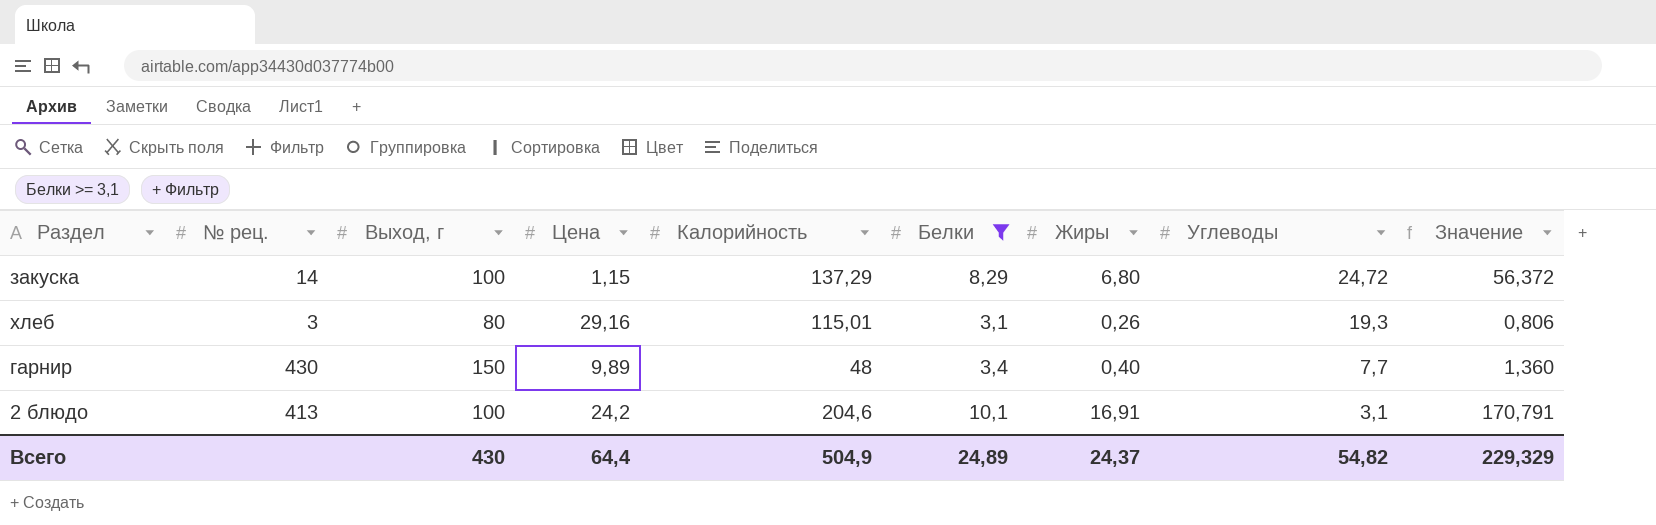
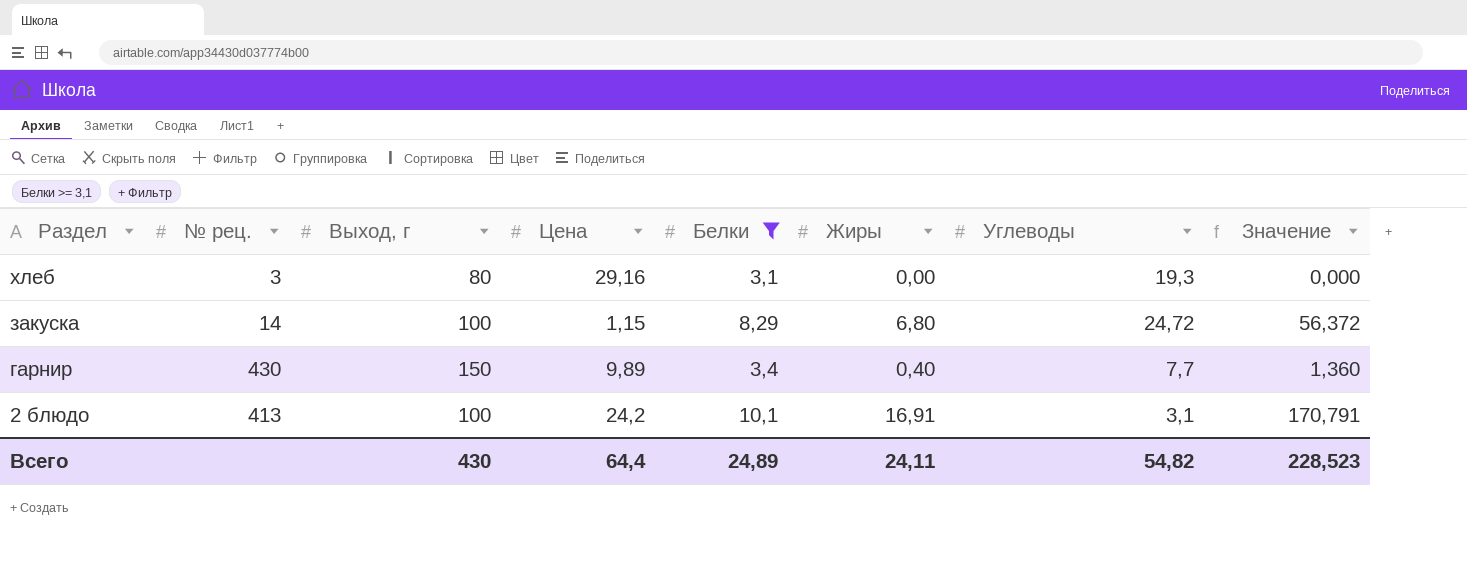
row order: Углеводы descending -> Раздел descending
column Калорийность | position: 5 -> none
хлеб | Жиры: 0,26 -> 0,00
хлеб | Значение: 0,806 -> 0,000
Всего | Жиры: 24,37 -> 24,11
Всего | Значение: 229,329 -> 228,523

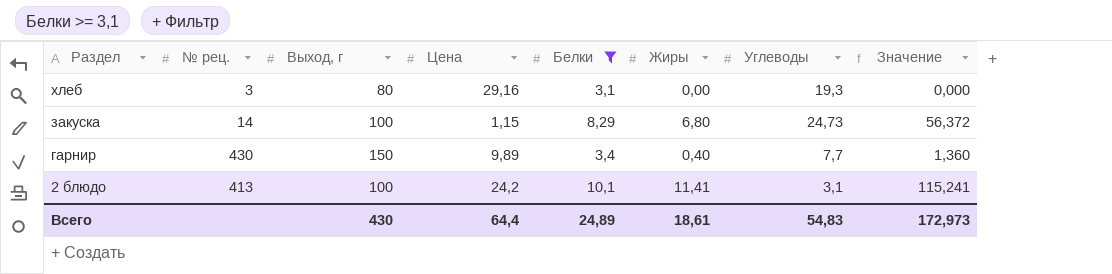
закуска | Углеводы: 24,72 -> 24,73
2 блюдо | Жиры: 16,91 -> 11,41
2 блюдо | Значение: 170,791 -> 115,241
Всего | Жиры: 24,11 -> 18,61
Всего | Углеводы: 54,82 -> 54,83
Всего | Значение: 228,523 -> 172,973

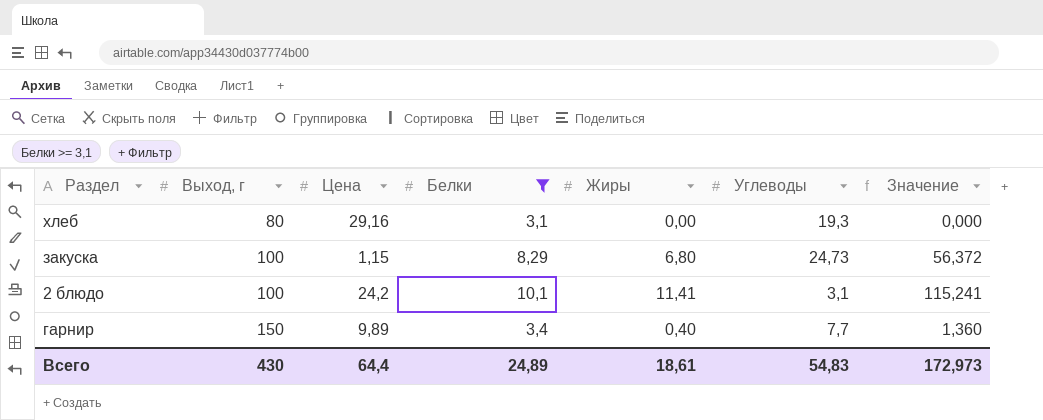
row order: Раздел descending -> Выход, г ascending
column № рец. | position: 2 -> none

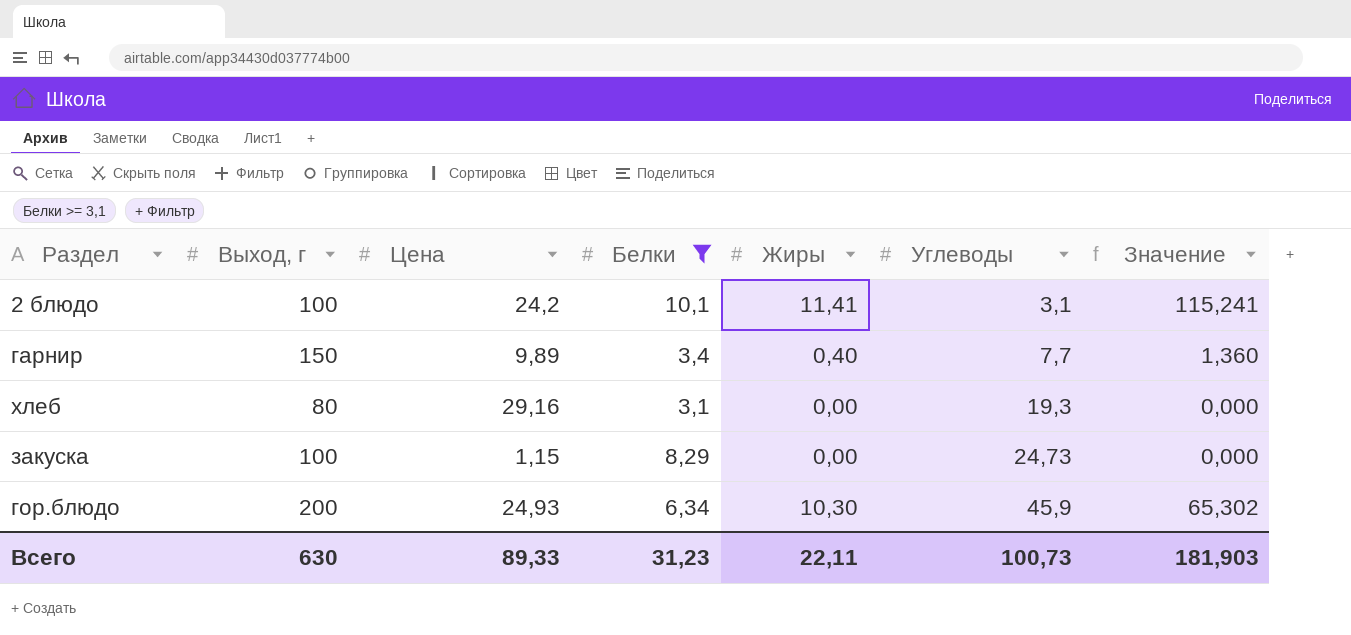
row order: Выход, г ascending -> Углеводы ascending
закуска | Жиры: 6,80 -> 0,00
закуска | Значение: 56,372 -> 0,000
row гор.блюдо: none -> 200 | 24,93 | 6,34 | 10,30 | 45,9 | 65,302
Всего | Выход, г: 430 -> 630
Всего | Цена: 64,4 -> 89,33
Всего | Белки: 24,89 -> 31,23
Всего | Жиры: 18,61 -> 22,11
Всего | Углеводы: 54,83 -> 100,73
Всего | Значение: 172,973 -> 181,903

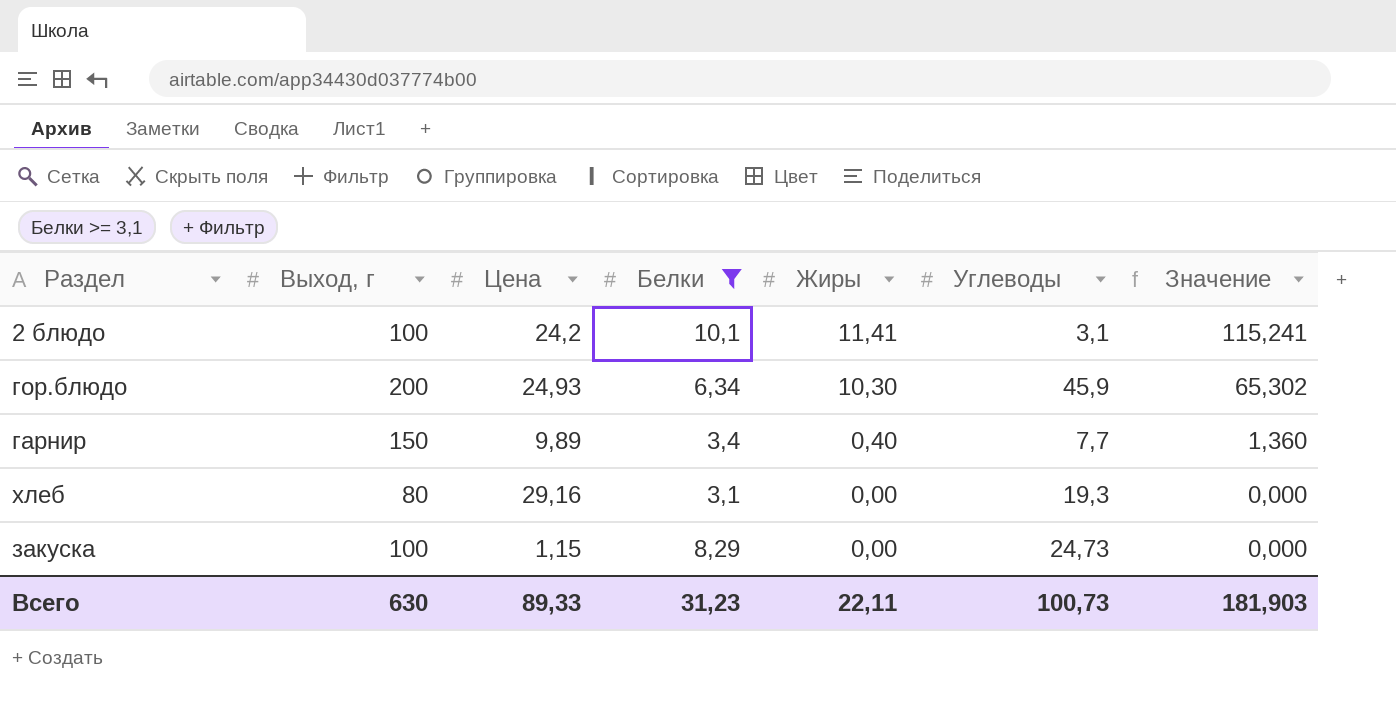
row order: Углеводы ascending -> Жиры descending

